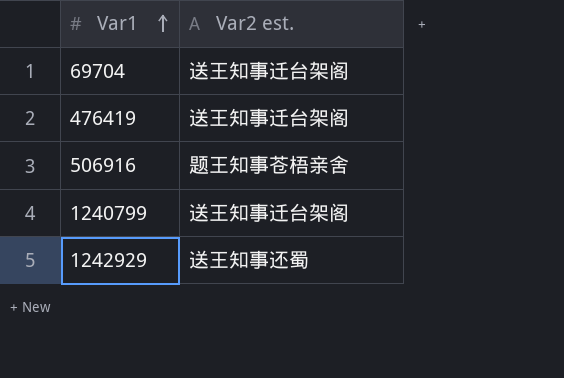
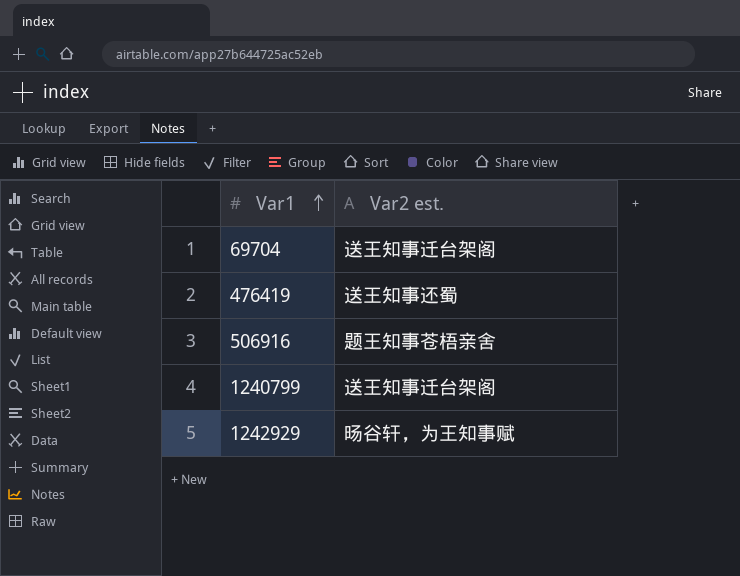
476419 | Var2 est.: 送王知事迁台架阁 -> 送王知事还蜀
1242929 | Var2 est.: 送王知事还蜀 -> 旸谷轩，为王知事赋

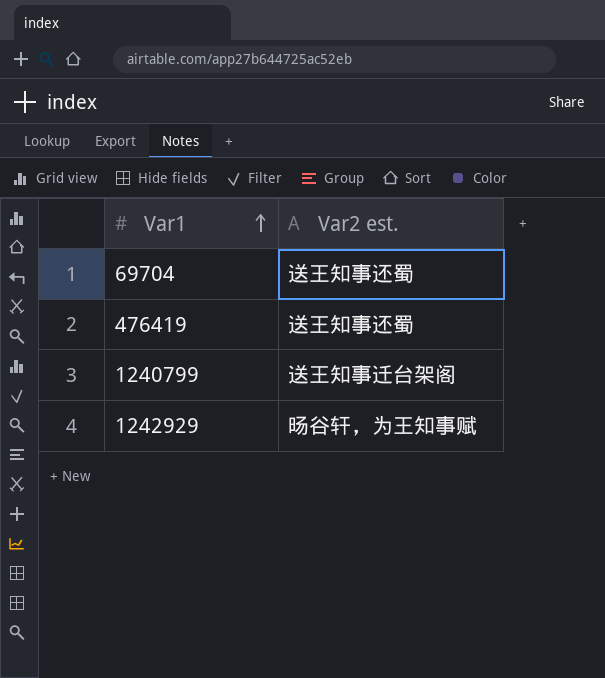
row 506916: 题王知事苍梧亲舍 -> none
69704 | Var2 est.: 送王知事迁台架阁 -> 送王知事还蜀

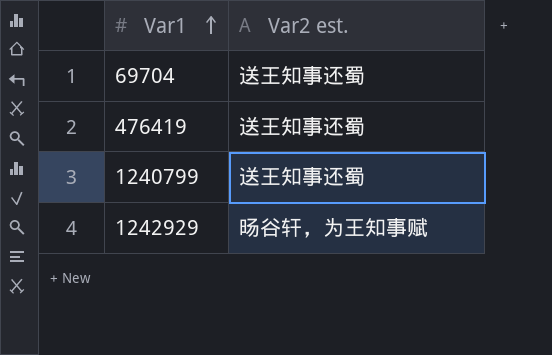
1240799 | Var2 est.: 送王知事迁台架阁 -> 送王知事还蜀

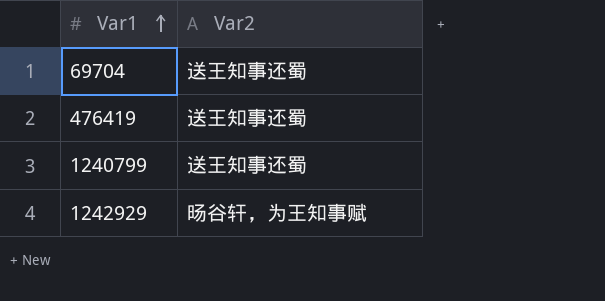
column name: Var2 est. -> Var2

